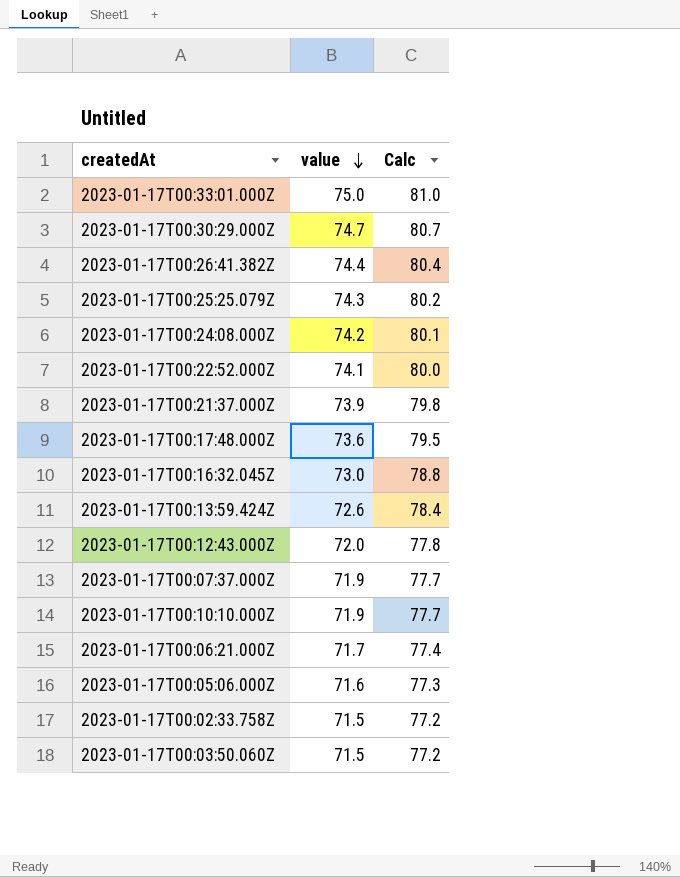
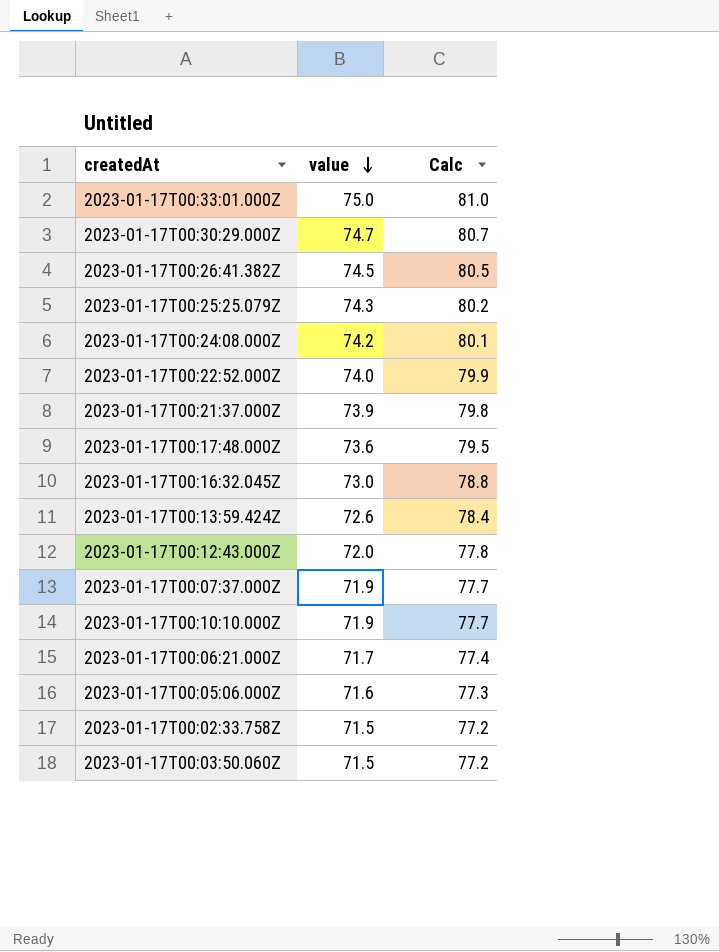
2023-01-17T00:26:41.382Z | value: 74.4 -> 74.5
2023-01-17T00:26:41.382Z | Calc: 80.4 -> 80.5
2023-01-17T00:22:52.000Z | value: 74.1 -> 74.0
2023-01-17T00:22:52.000Z | Calc: 80.0 -> 79.9

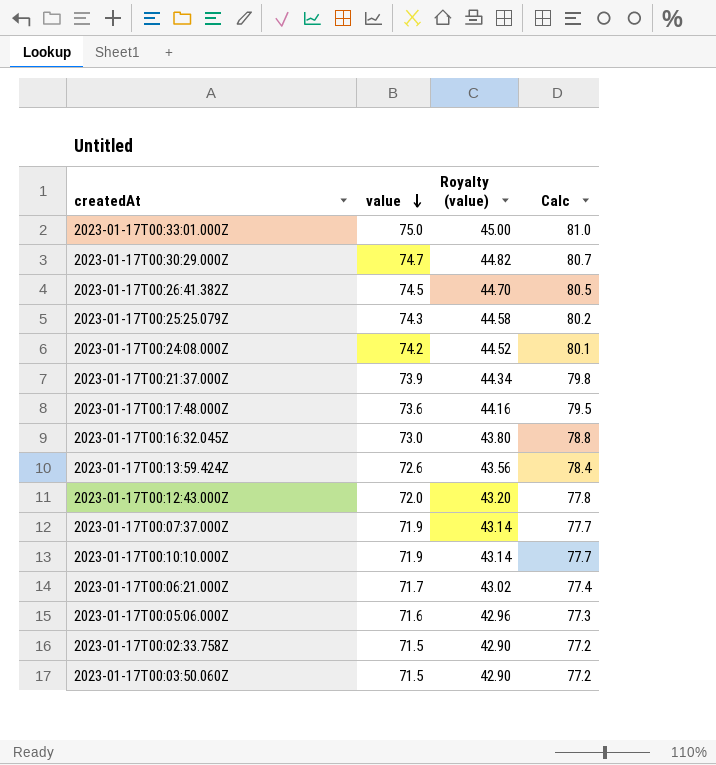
column Royalty (value) | formula: none -> [value] * 0.6
row 2023-01-17T00:22:52.000Z: 74.0 | 79.9 -> none

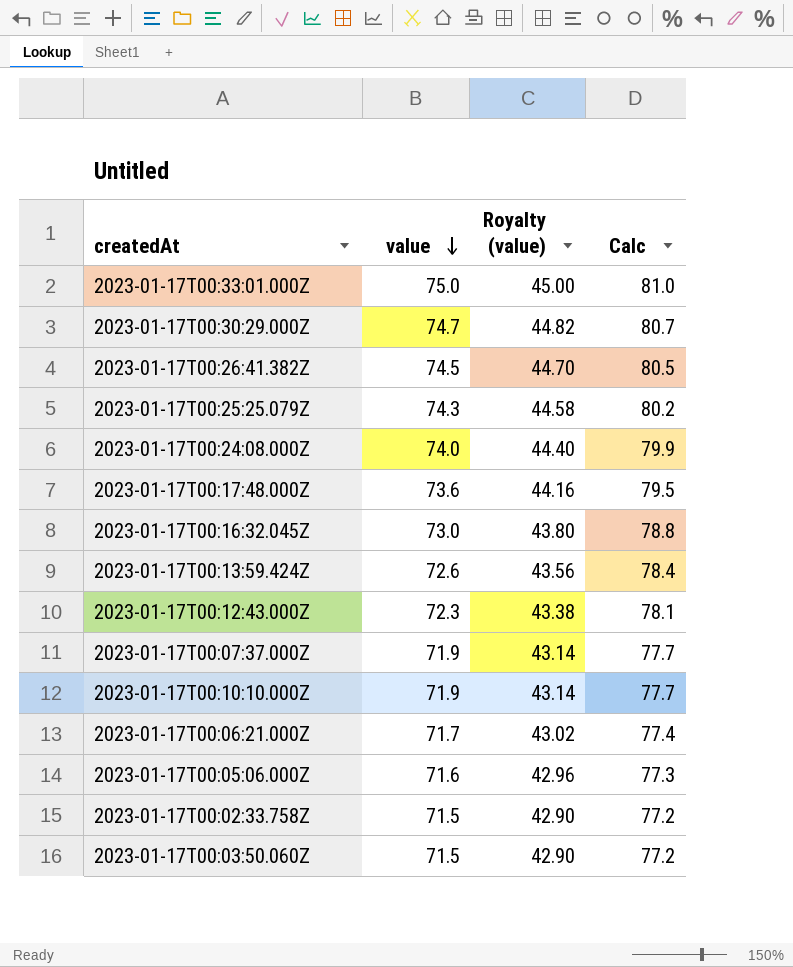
row 2023-01-17T00:21:37.000Z: 73.9 | 44.34 | 79.8 -> none
2023-01-17T00:24:08.000Z | value: 74.2 -> 74.0
2023-01-17T00:24:08.000Z | Royalty (value): 44.52 -> 44.40
2023-01-17T00:24:08.000Z | Calc: 80.1 -> 79.9
2023-01-17T00:12:43.000Z | value: 72.0 -> 72.3
2023-01-17T00:12:43.000Z | Royalty (value): 43.20 -> 43.38
2023-01-17T00:12:43.000Z | Calc: 77.8 -> 78.1

